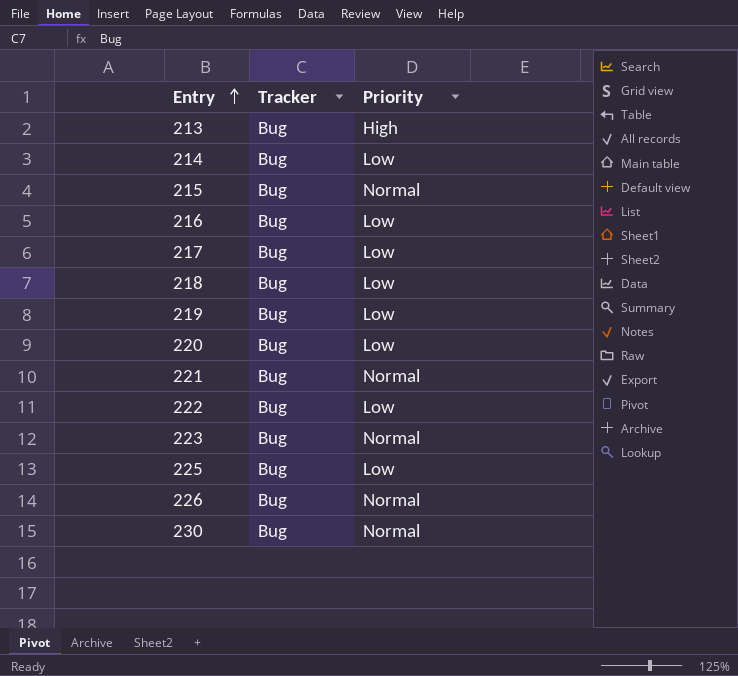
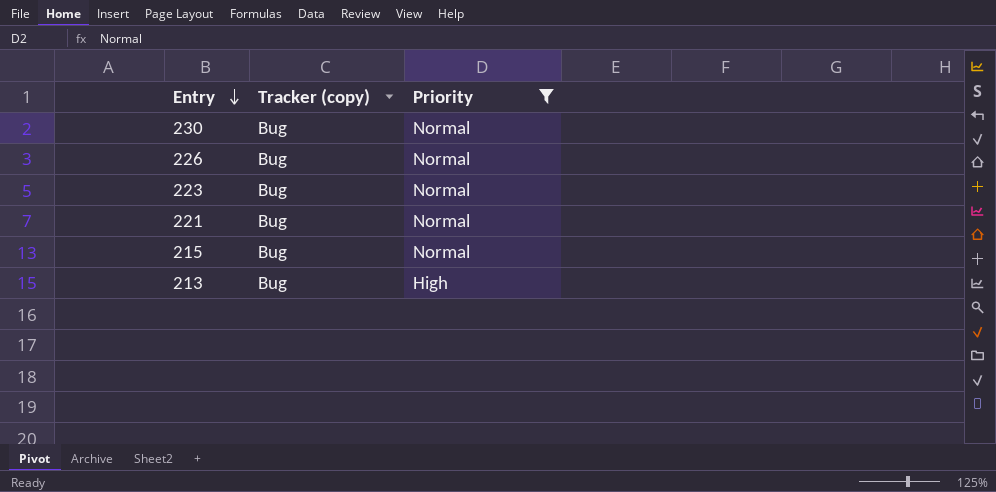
filter: none -> Priority != Low
row order: Entry ascending -> Entry descending
column name: Tracker -> Tracker (copy)

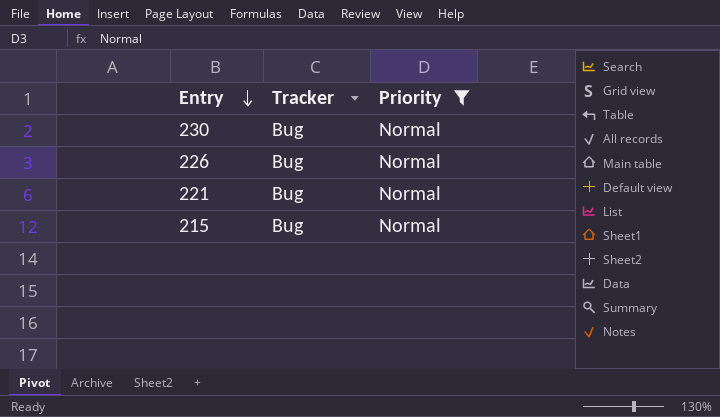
column name: Tracker (copy) -> Tracker
row 223: Bug | Normal -> none
row 213: Bug | High -> none

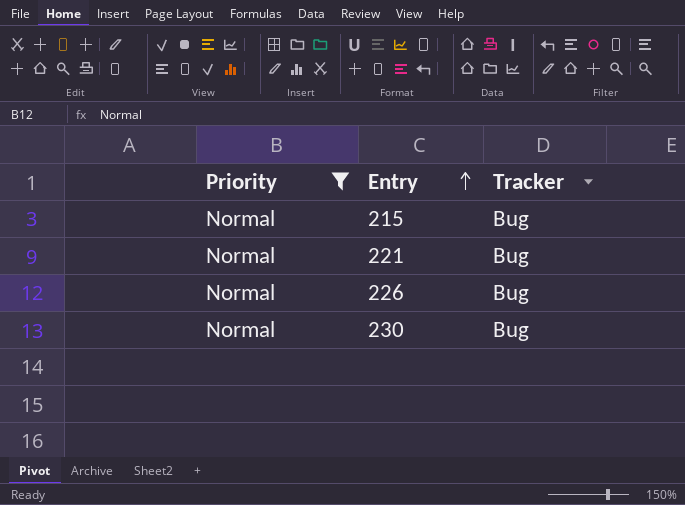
row order: Entry descending -> Entry ascending
column Priority | position: 3 -> 1

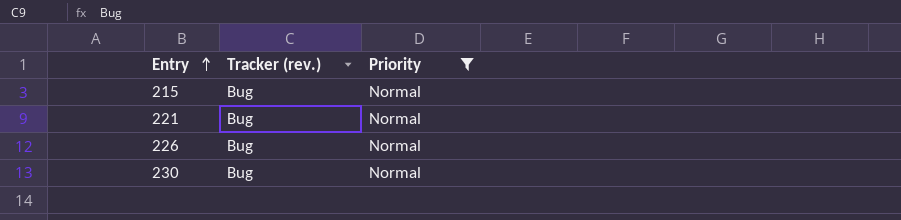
column name: Tracker -> Tracker (rev.)
column Priority | position: 1 -> 3

